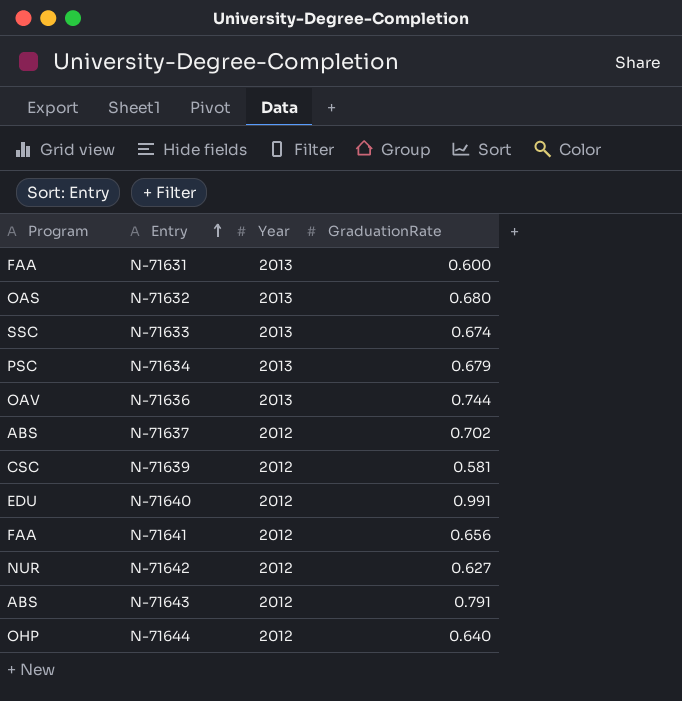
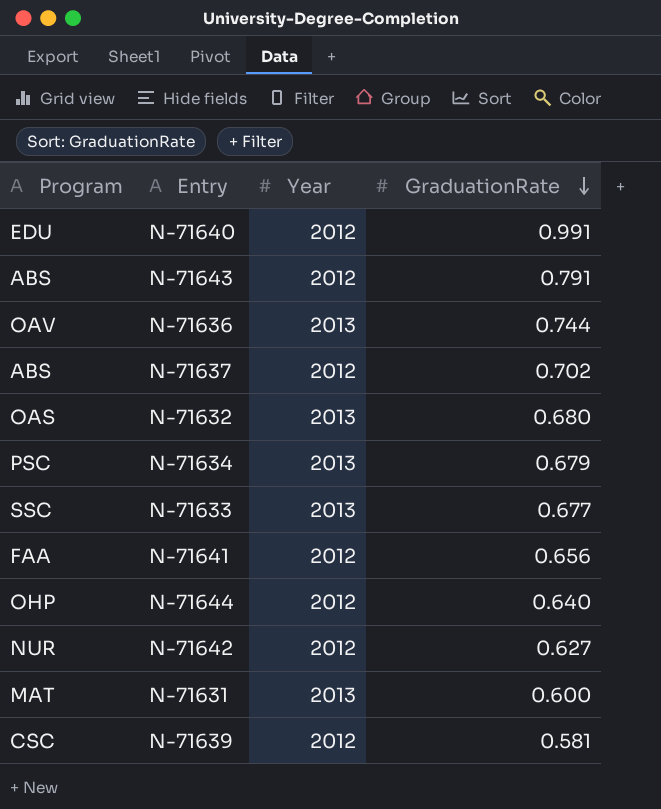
row order: Entry ascending -> GraduationRate descending
N-71633 | GraduationRate: 0.674 -> 0.677
N-71631 | Program: FAA -> MAT

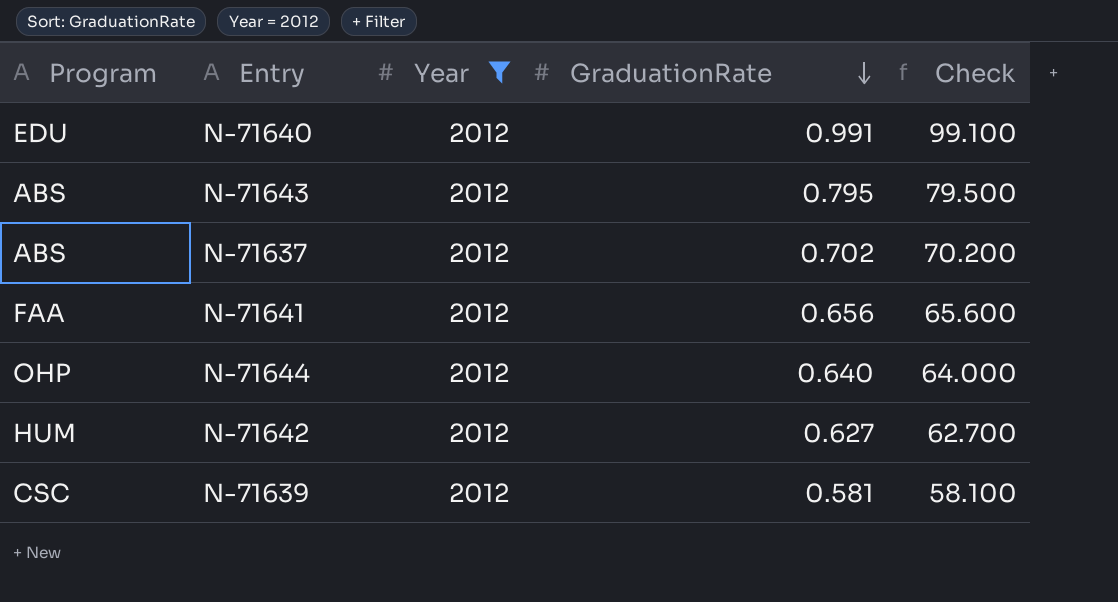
filter: none -> Year = 2012
column Check | formula: none -> [GraduationRate] * 100
N-71643 | GraduationRate: 0.791 -> 0.795
N-71642 | Program: NUR -> HUM

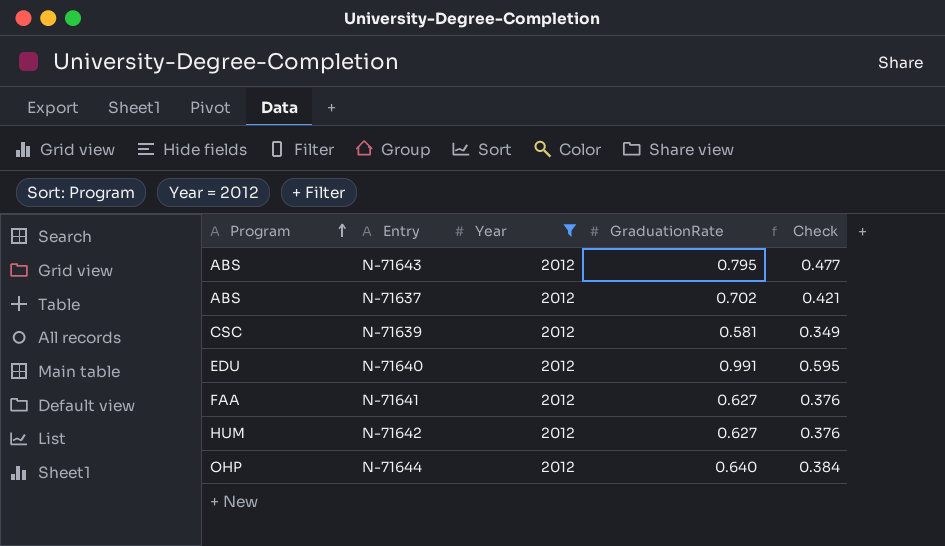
row order: GraduationRate descending -> Program ascending
column Check | formula: [GraduationRate] * 100 -> [GraduationRate] * 0.6
N-71641 | GraduationRate: 0.656 -> 0.627

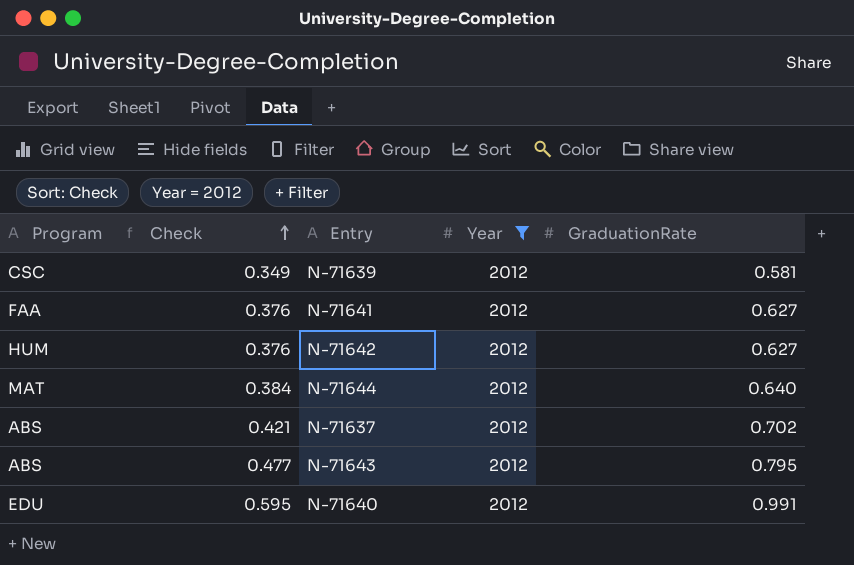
row order: Program ascending -> Check ascending
column Check | position: 5 -> 2
N-71644 | Program: OHP -> MAT

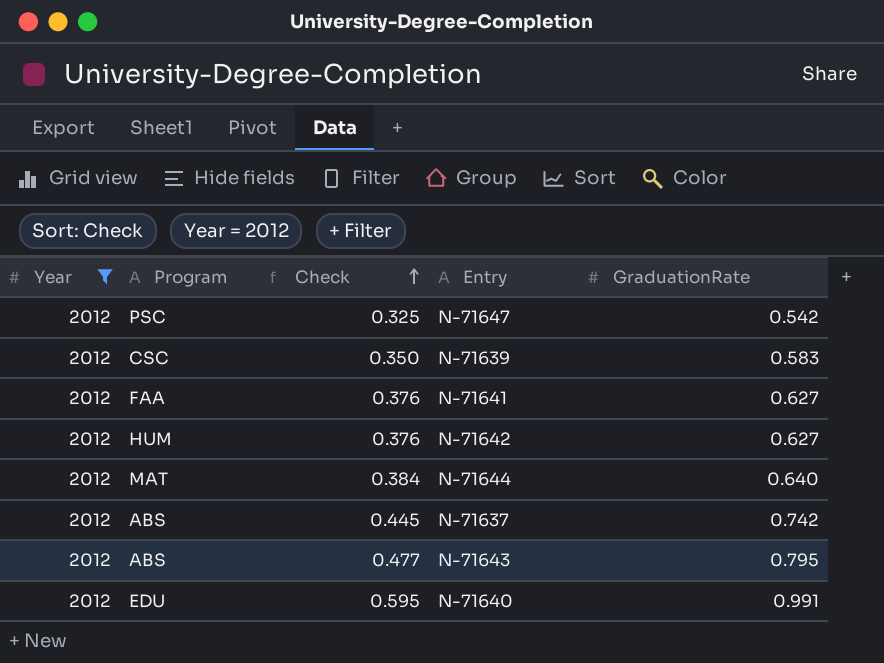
column Year | position: 4 -> 1
row N-71647: none -> 2012 | PSC | 0.325 | 0.542
N-71639 | Check: 0.349 -> 0.350
N-71639 | GraduationRate: 0.581 -> 0.583
N-71637 | Check: 0.421 -> 0.445
N-71637 | GraduationRate: 0.702 -> 0.742

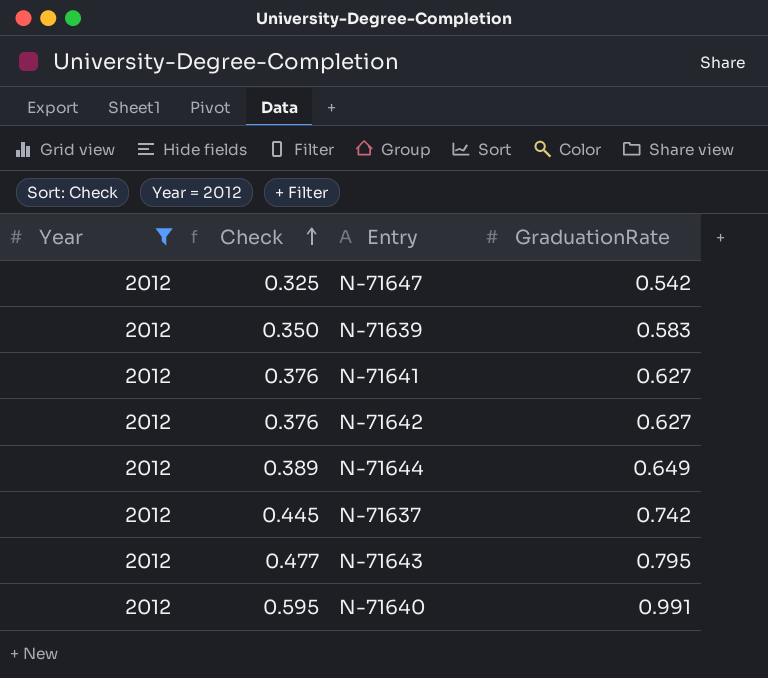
column Program | position: 2 -> none
N-71644 | Check: 0.384 -> 0.389
N-71644 | GraduationRate: 0.640 -> 0.649

